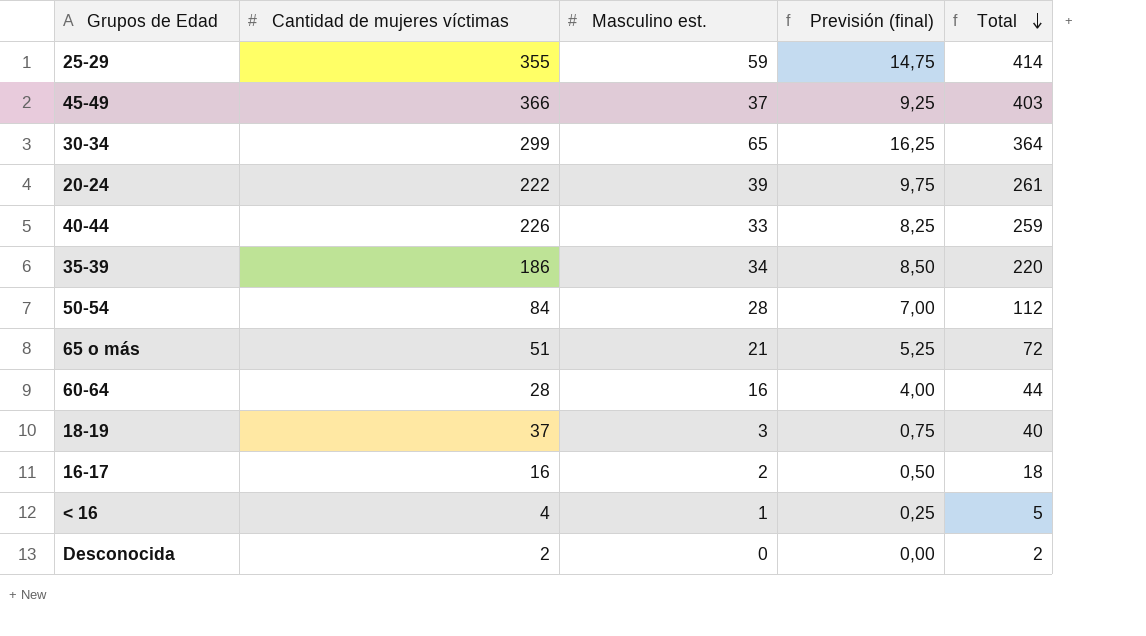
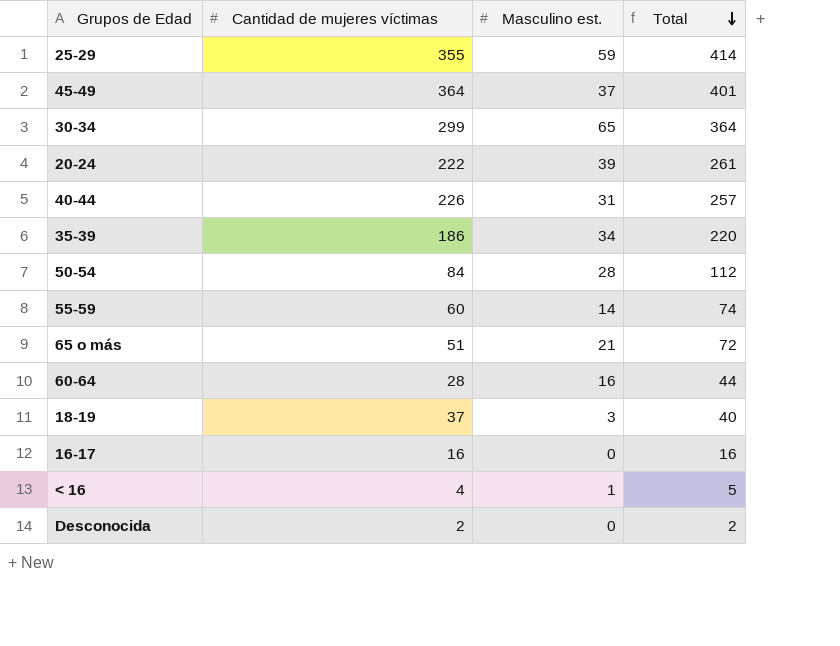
column Previsión (final) | formula: [Masculino est.] * 0,25 -> none
45-49 | Cantidad de mujeres víctimas: 366 -> 364
45-49 | Total: 403 -> 401
40-44 | Masculino est.: 33 -> 31
40-44 | Total: 259 -> 257
row 55-59: none -> 60 | 14 | 74
16-17 | Masculino est.: 2 -> 0
16-17 | Total: 18 -> 16

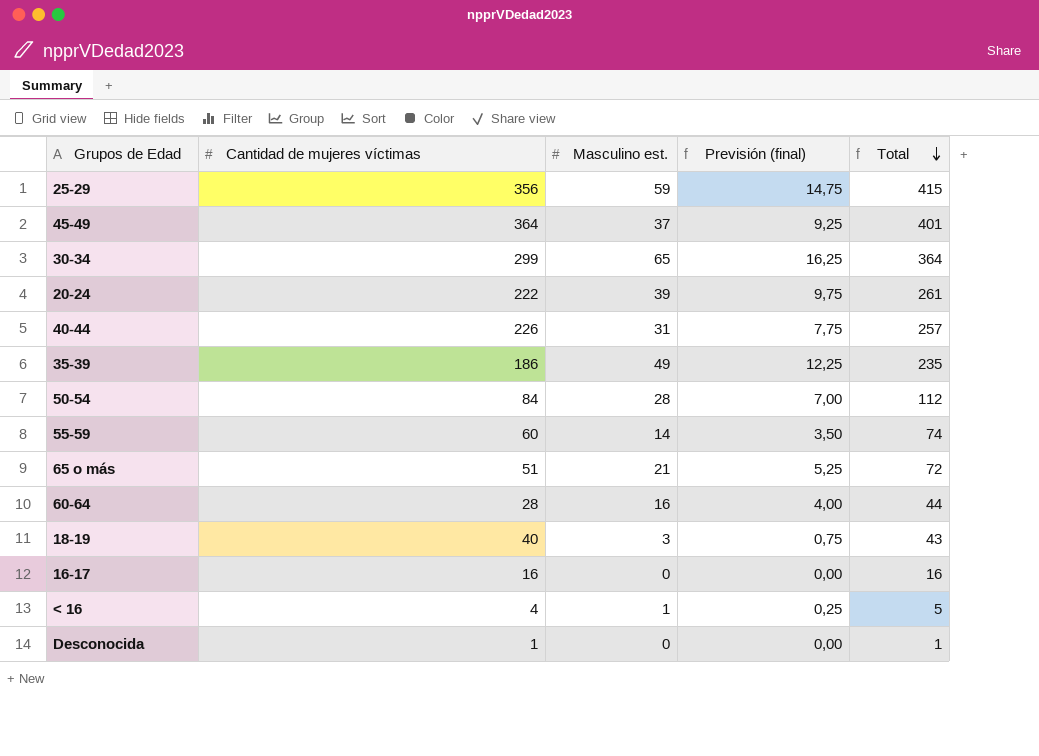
column Previsión (final) | formula: none -> [Masculino est.] * 0,25
25-29 | Cantidad de mujeres víctimas: 355 -> 356
25-29 | Total: 414 -> 415
35-39 | Masculino est.: 34 -> 49
35-39 | Total: 220 -> 235
18-19 | Cantidad de mujeres víctimas: 37 -> 40
18-19 | Total: 40 -> 43
Desconocida | Cantidad de mujeres víctimas: 2 -> 1
Desconocida | Total: 2 -> 1

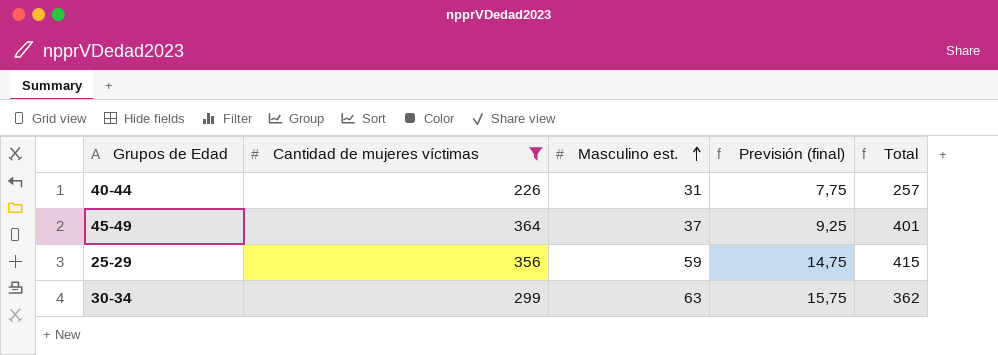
filter: none -> Cantidad de mujeres víctimas >= 226
row order: Total descending -> Masculino est. ascending
30-34 | Masculino est.: 65 -> 63
30-34 | Previsión (final): 16,25 -> 15,75
30-34 | Total: 364 -> 362

